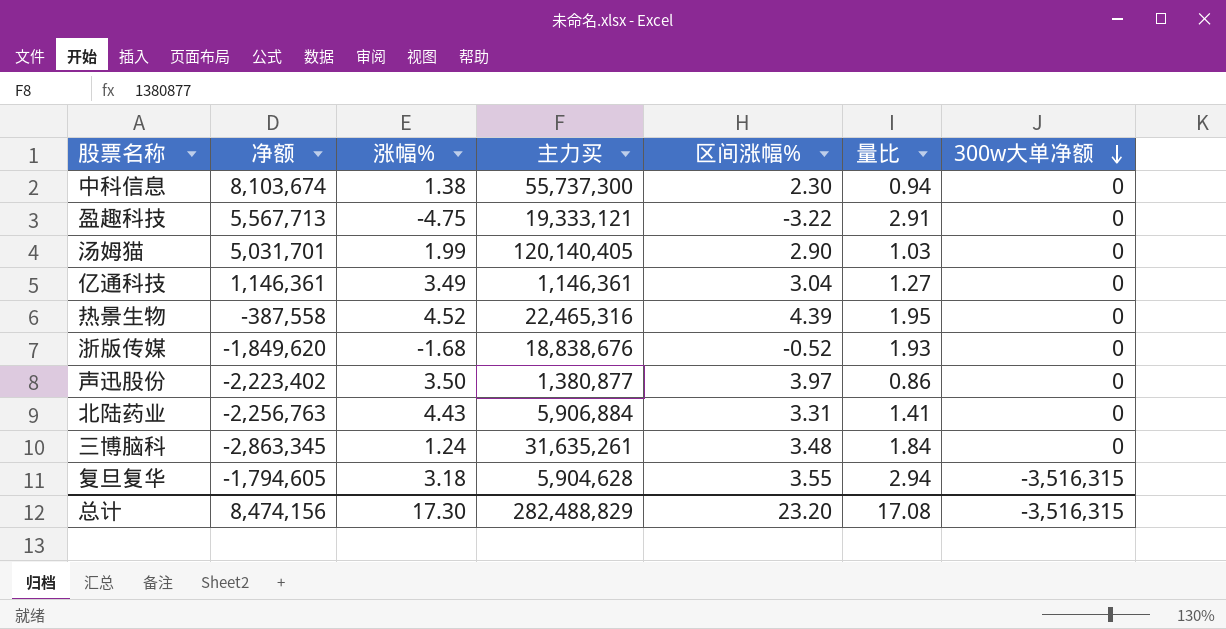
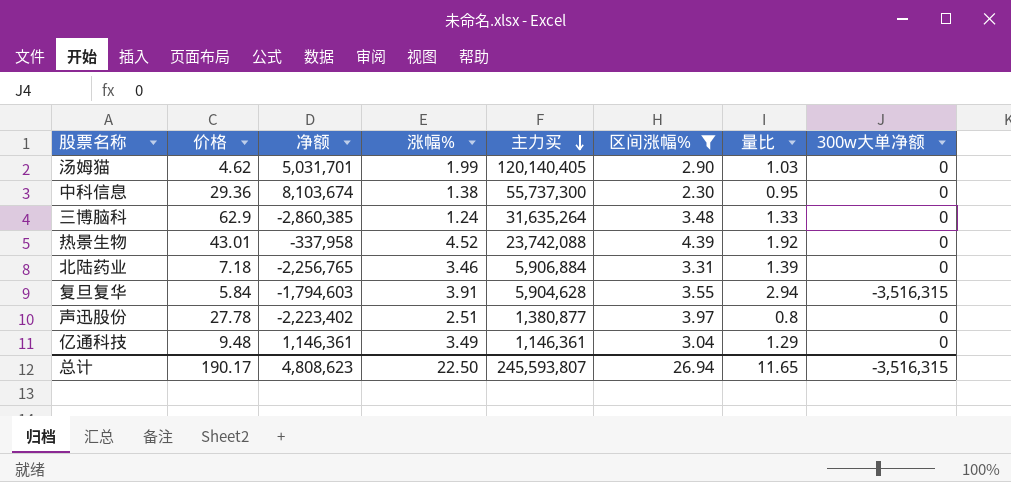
filter: none -> 区间涨幅% >= 2.30
row order: 300w大单净额 descending -> 主力买 descending
column 价格 | position: none -> 2
中科信息 | 量比: 0.94 -> 0.95
三博脑科 | 净额: -2,863,345 -> -2,860,385
三博脑科 | 主力买: 31,635,261 -> 31,635,264
三博脑科 | 量比: 1.84 -> 1.33
热景生物 | 净额: -387,558 -> -337,958
热景生物 | 主力买: 22,465,316 -> 23,742,088
热景生物 | 量比: 1.95 -> 1.92
北陆药业 | 净额: -2,256,763 -> -2,256,765
北陆药业 | 涨幅%: 4.43 -> 3.46
北陆药业 | 量比: 1.41 -> 1.39
复旦复华 | 净额: -1,794,605 -> -1,794,603
复旦复华 | 涨幅%: 3.18 -> 3.91
声迅股份 | 涨幅%: 3.50 -> 2.51
声迅股份 | 量比: 0.86 -> 0.8
亿通科技 | 量比: 1.27 -> 1.29
总计 | 净额: 8,474,156 -> 4,808,623
总计 | 涨幅%: 17.30 -> 22.50
总计 | 主力买: 282,488,829 -> 245,593,807
总计 | 区间涨幅%: 23.20 -> 26.94
总计 | 量比: 17.08 -> 11.65

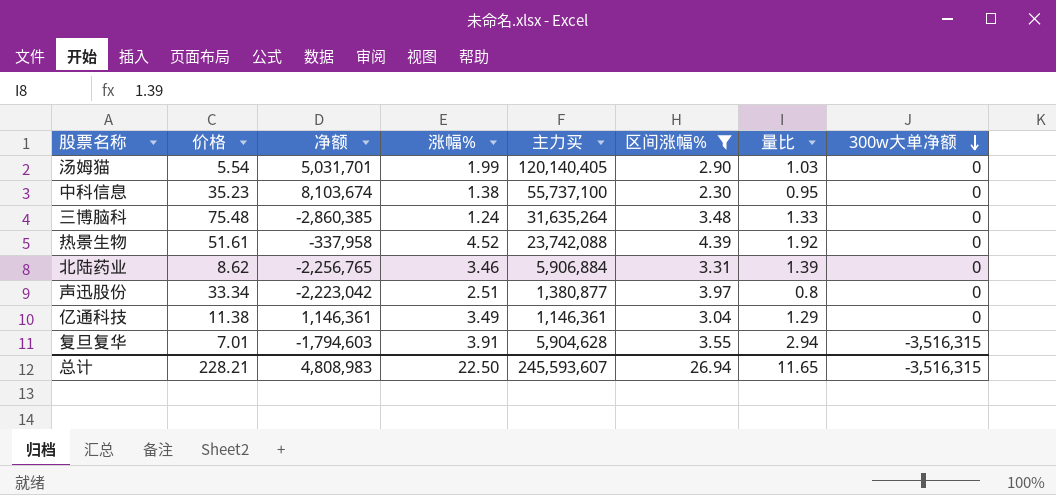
row order: 主力买 descending -> 300w大单净额 descending
汤姆猫 | 价格: 4.62 -> 5.54
中科信息 | 价格: 29.36 -> 35.23
中科信息 | 主力买: 55,737,300 -> 55,737,100
三博脑科 | 价格: 62.9 -> 75.48
热景生物 | 价格: 43.01 -> 51.61
北陆药业 | 价格: 7.18 -> 8.62
声迅股份 | 价格: 27.78 -> 33.34
声迅股份 | 净额: -2,223,402 -> -2,223,042
亿通科技 | 价格: 9.48 -> 11.38
复旦复华 | 价格: 5.84 -> 7.01
总计 | 价格: 190.17 -> 228.21
总计 | 净额: 4,808,623 -> 4,808,983
总计 | 主力买: 245,593,807 -> 245,593,607

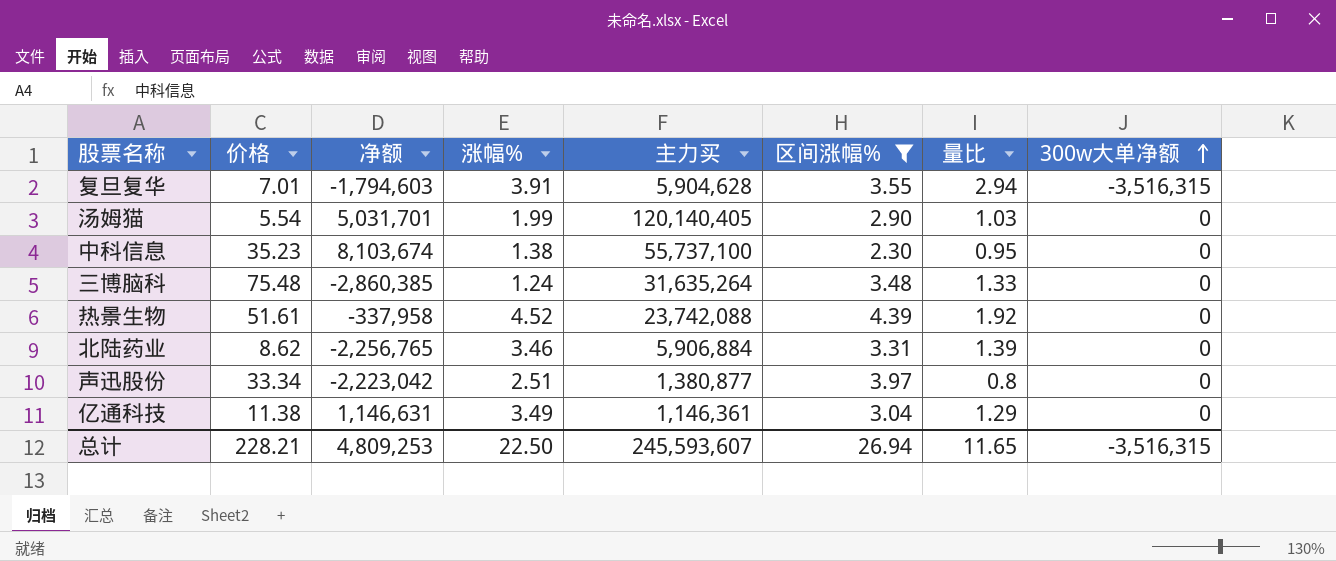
row order: 300w大单净额 descending -> 300w大单净额 ascending
亿通科技 | 净额: 1,146,361 -> 1,146,631
总计 | 净额: 4,808,983 -> 4,809,253

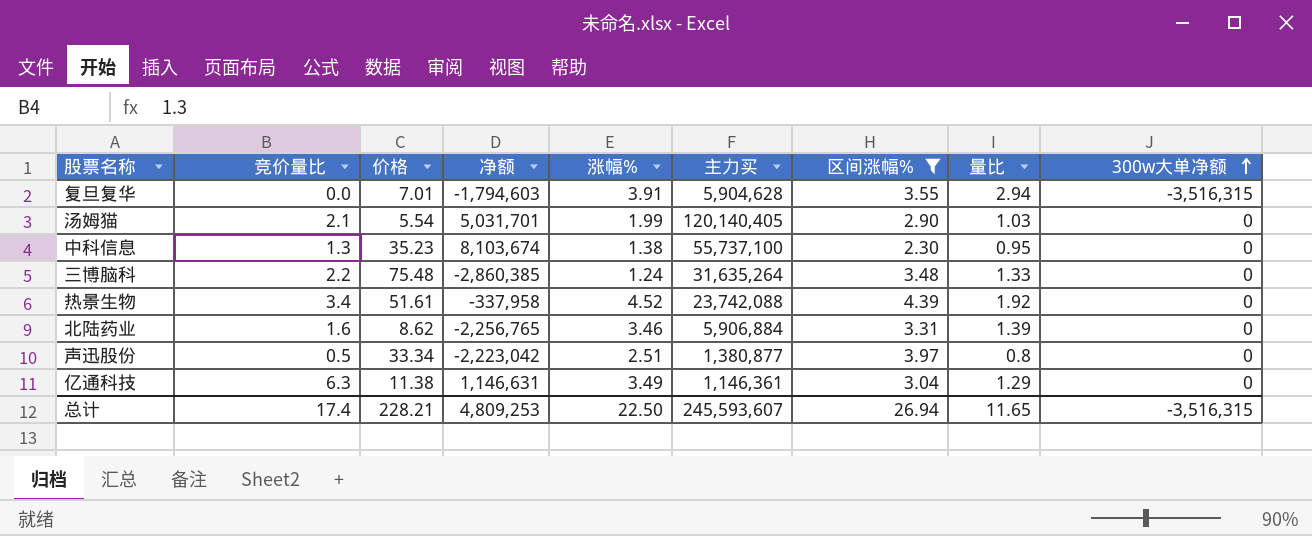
column 竞价量比 | position: none -> 2

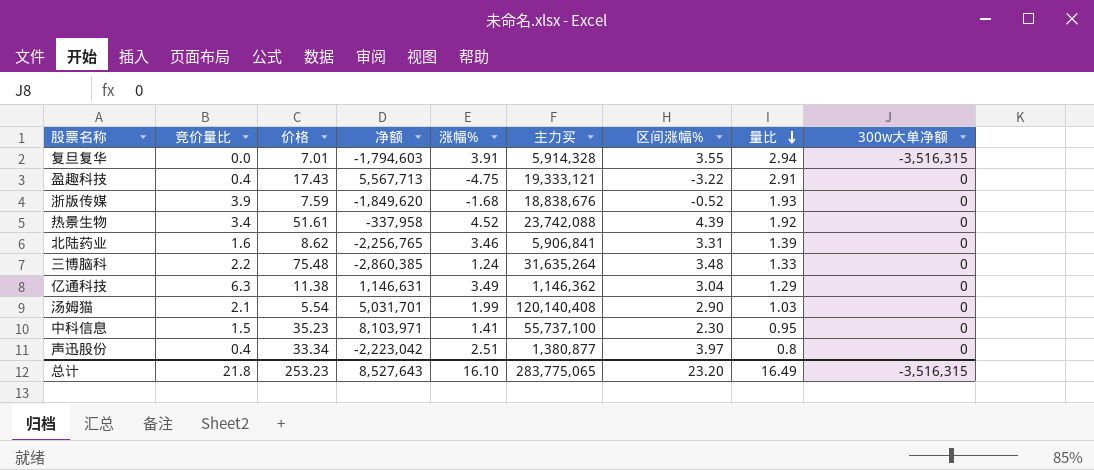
filter: 区间涨幅% >= 2.30 -> none
row order: 300w大单净额 ascending -> 量比 descending
复旦复华 | 主力买: 5,904,628 -> 5,914,328
北陆药业 | 主力买: 5,906,884 -> 5,906,841
亿通科技 | 主力买: 1,146,361 -> 1,146,362
汤姆猫 | 主力买: 120,140,405 -> 120,140,408
中科信息 | 竞价量比: 1.3 -> 1.5
中科信息 | 净额: 8,103,674 -> 8,103,971
中科信息 | 涨幅%: 1.38 -> 1.41
声迅股份 | 竞价量比: 0.5 -> 0.4
总计 | 竞价量比: 17.4 -> 21.8
总计 | 价格: 228.21 -> 253.23
总计 | 净额: 4,809,253 -> 8,527,643
总计 | 涨幅%: 22.50 -> 16.10
总计 | 主力买: 245,593,607 -> 283,775,065
总计 | 区间涨幅%: 26.94 -> 23.20
总计 | 量比: 11.65 -> 16.49

